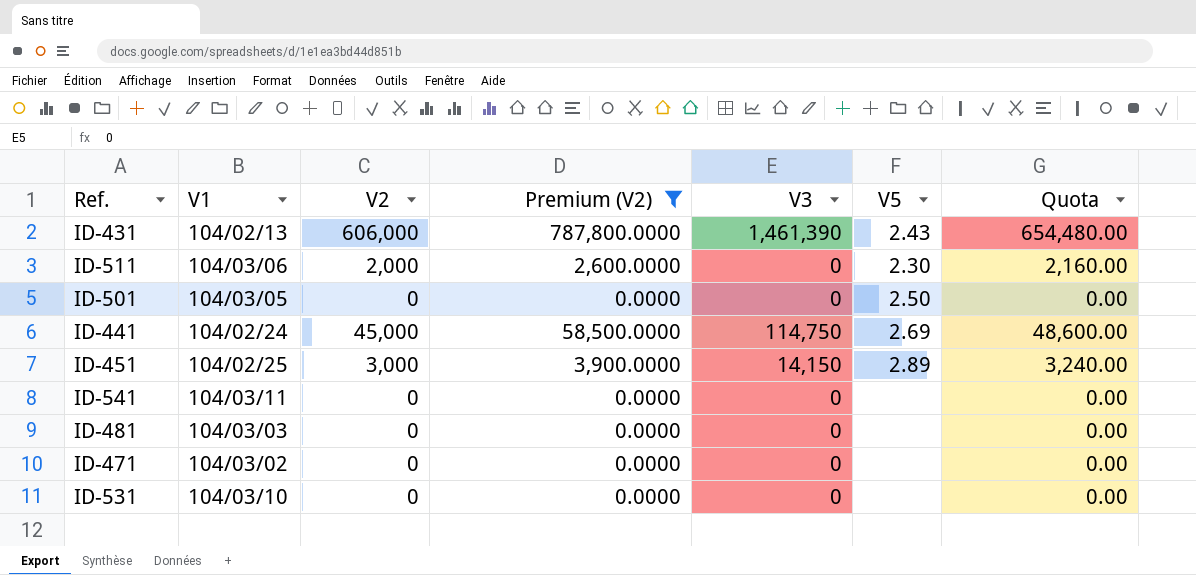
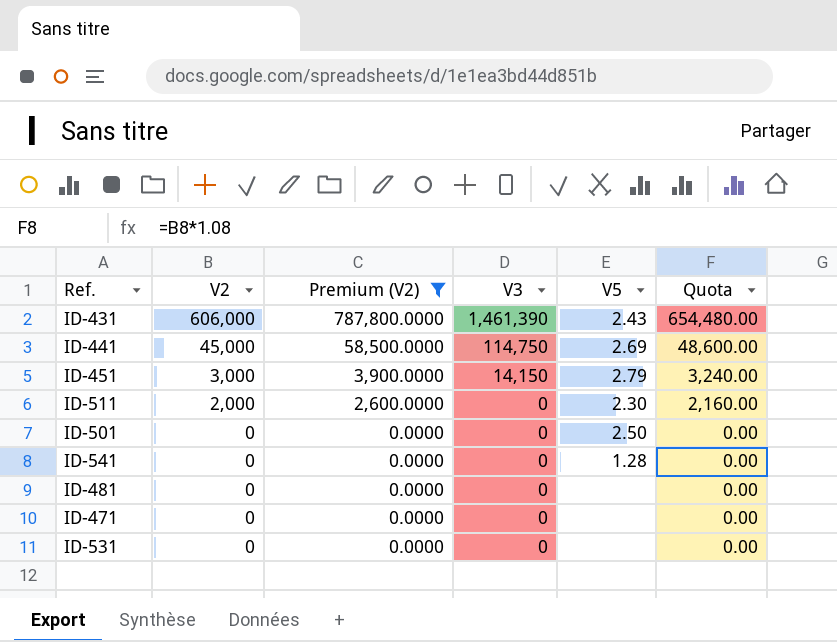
row order: none -> V2 descending
column V1 | position: 2 -> none
ID-451 | V5: 2.89 -> 2.79
ID-541 | V5: none -> 1.28

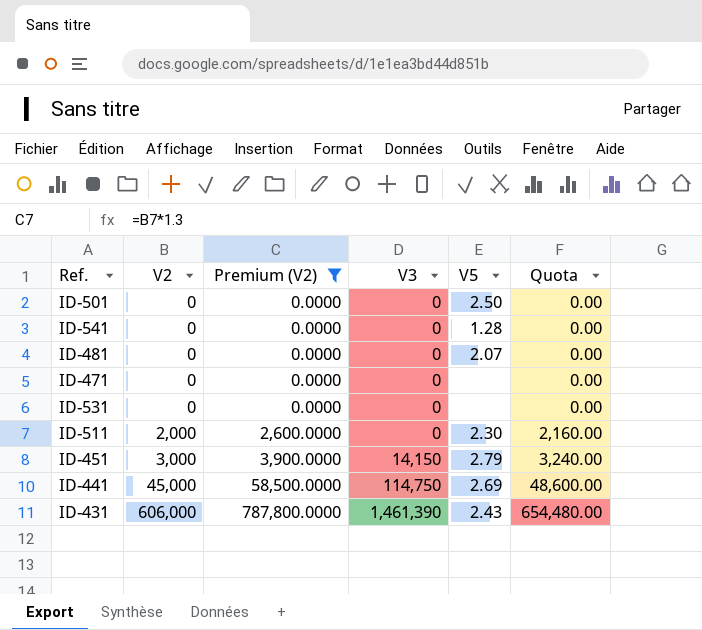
row order: V2 descending -> V2 ascending
ID-481 | V5: none -> 2.07

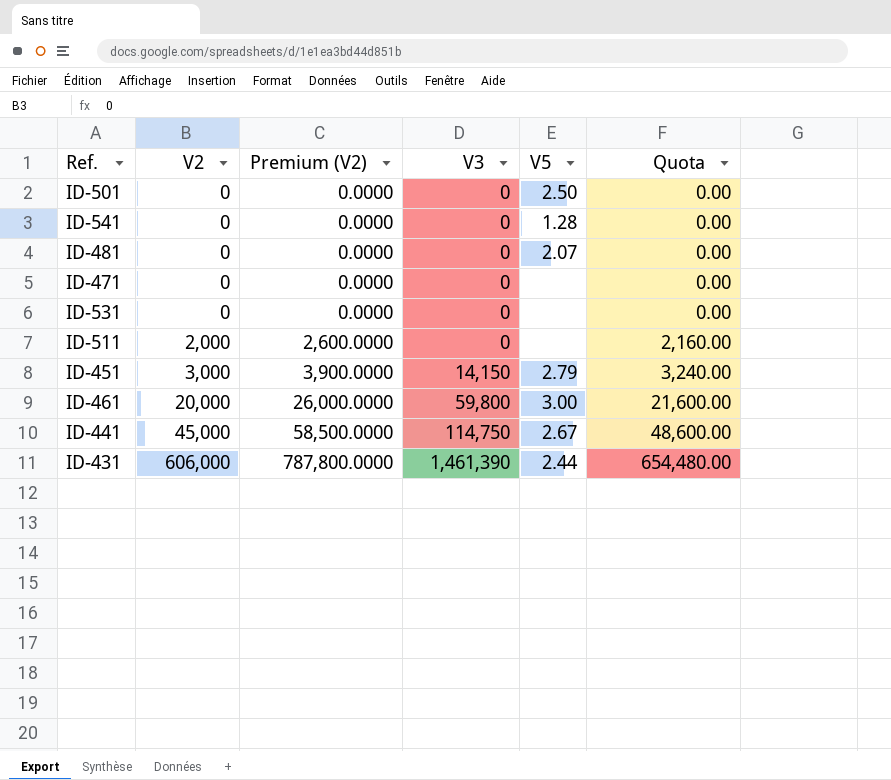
filter: Premium (V2) != 26,000.0000 -> none
ID-511 | V5: 2.30 -> none
ID-441 | V5: 2.69 -> 2.67
ID-431 | V5: 2.43 -> 2.44

